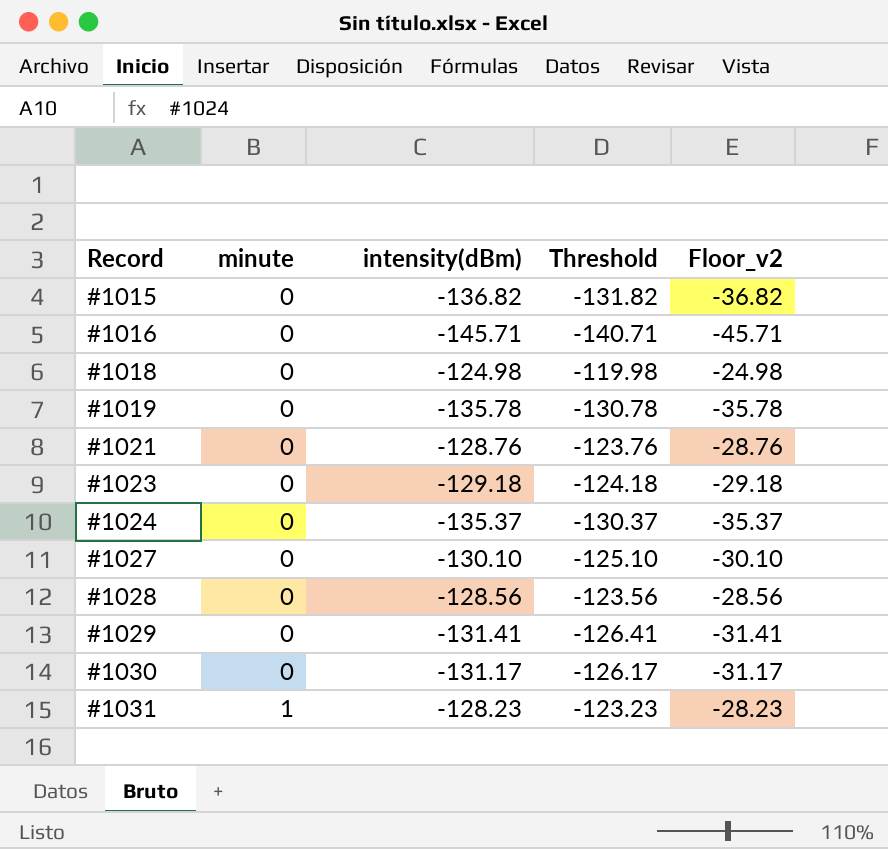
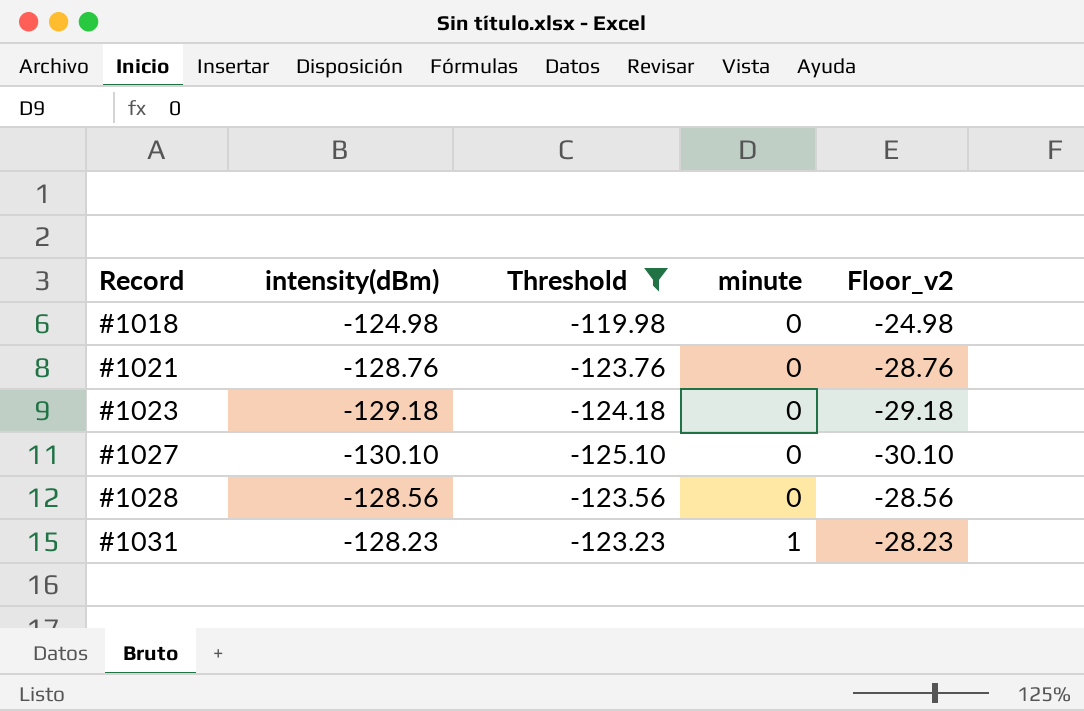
filter: none -> Threshold >= -125.10
column minute | position: 2 -> 4

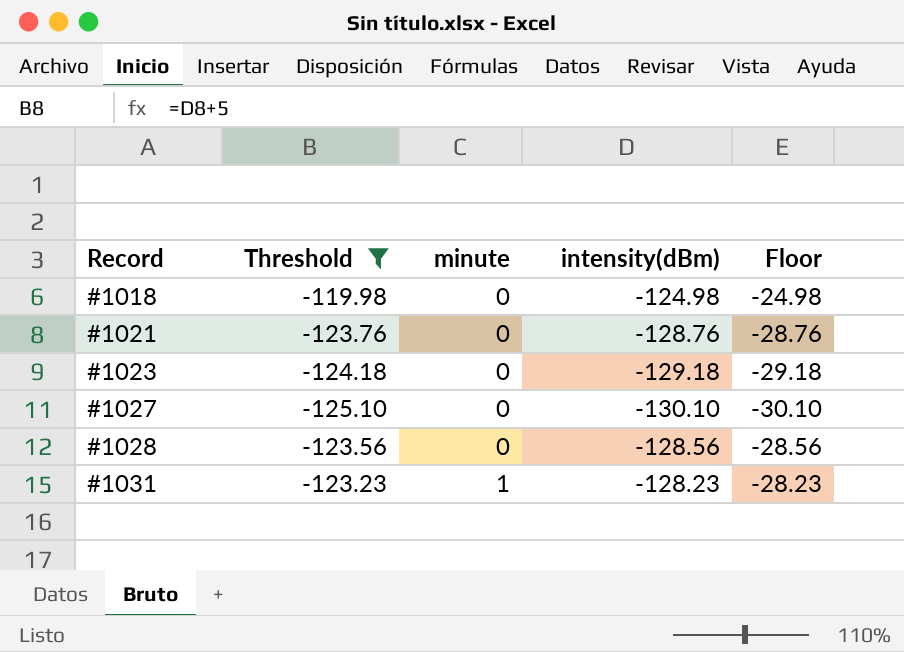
column intensity(dBm) | position: 2 -> 4
column name: Floor_v2 -> Floor

